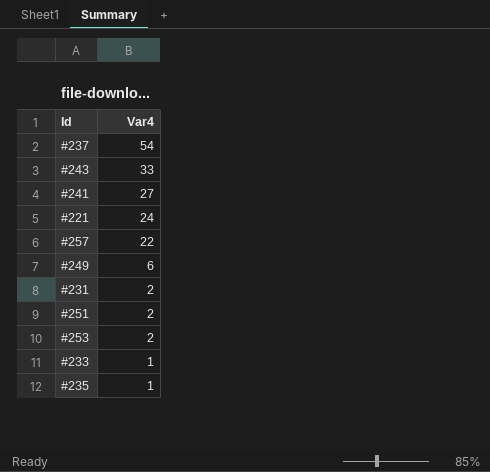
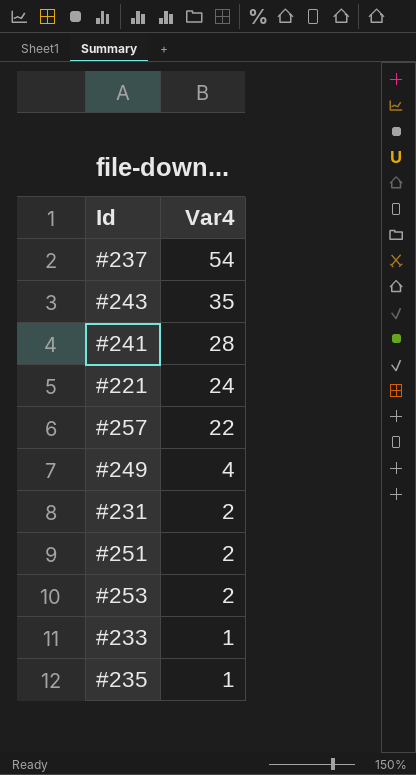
#243 | Var4: 33 -> 35
#241 | Var4: 27 -> 28
#249 | Var4: 6 -> 4

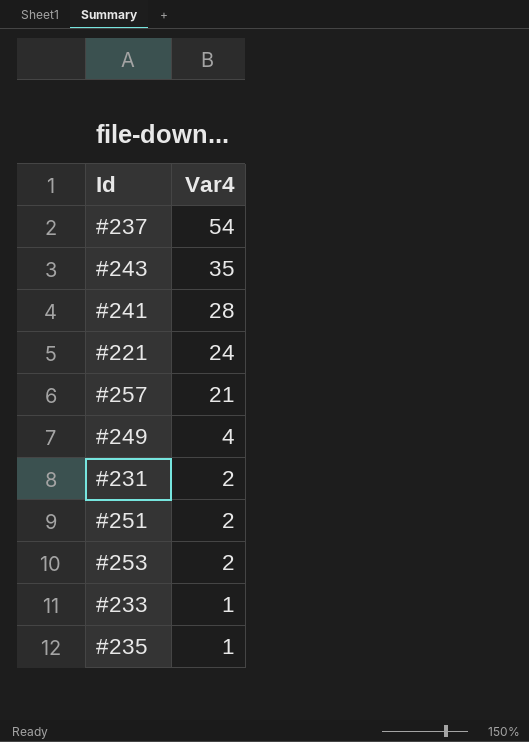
#257 | Var4: 22 -> 21

